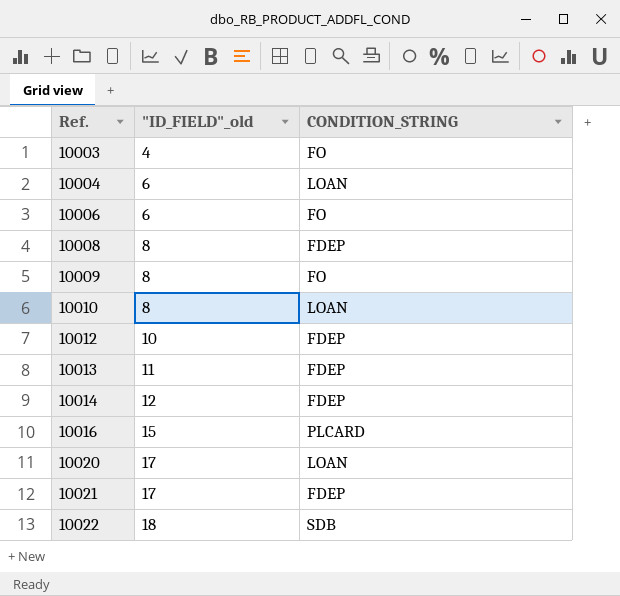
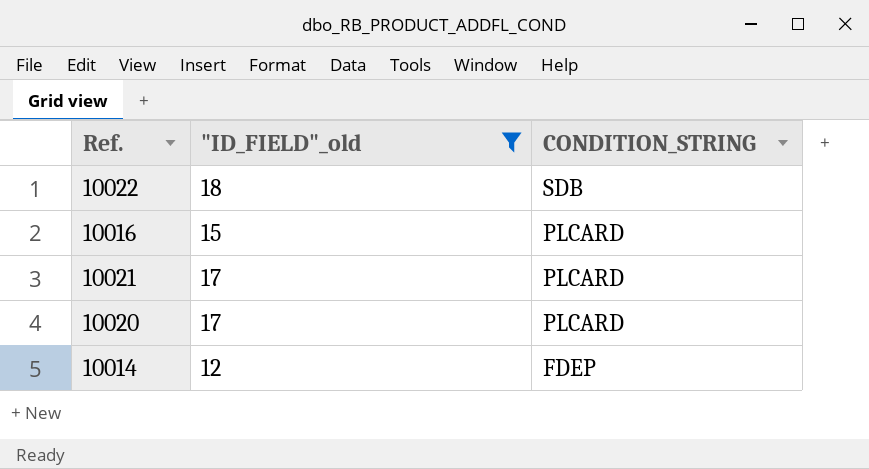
filter: none -> "ID_FIELD"_old >= 12
row order: Ref. ascending -> CONDITION_STRING descending
10021 | CONDITION_STRING: FDEP -> PLCARD
10020 | CONDITION_STRING: LOAN -> PLCARD

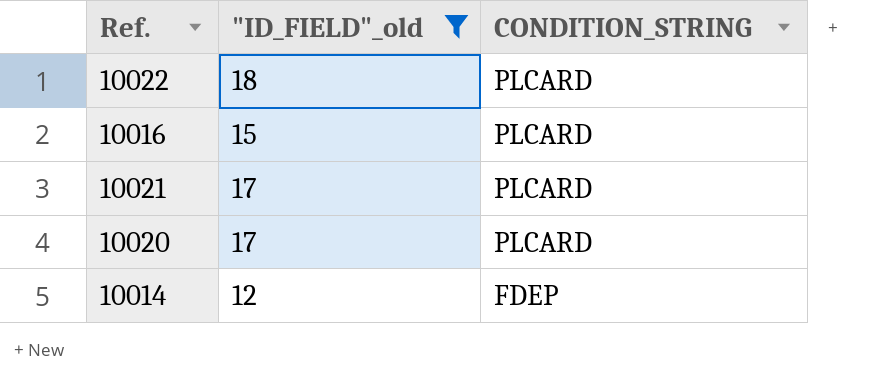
10022 | CONDITION_STRING: SDB -> PLCARD

